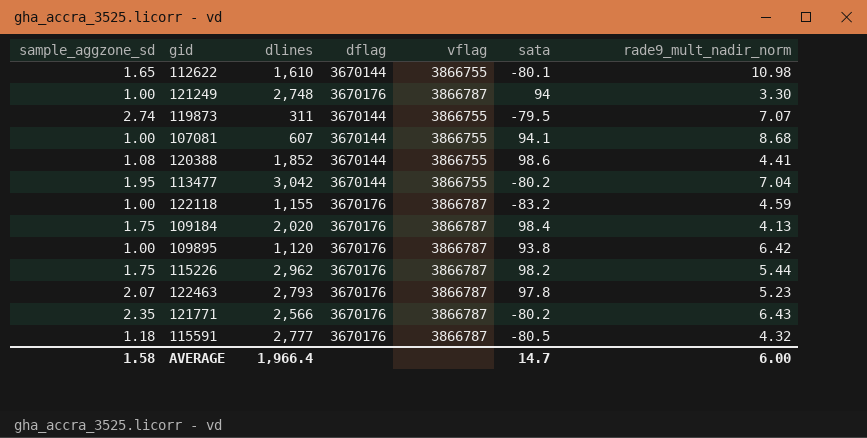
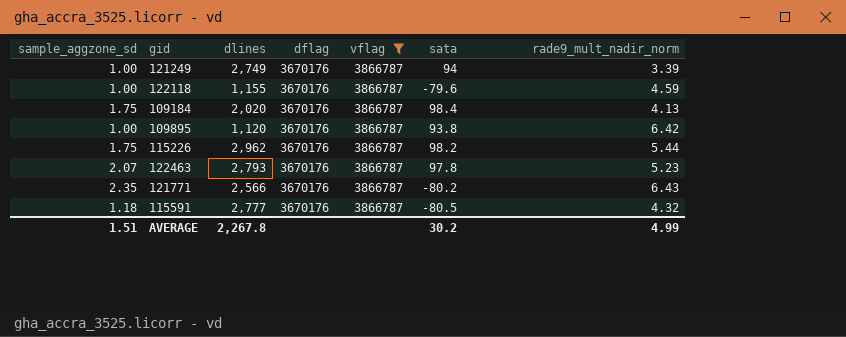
filter: none -> vflag = 3866787
121249 | dlines: 2,748 -> 2,749
121249 | rade9_mult_nadir_norm: 3.30 -> 3.39
122118 | sata: -83.2 -> -79.6
AVERAGE | sample_aggzone_sd: 1.58 -> 1.51
AVERAGE | dlines: 1,966.4 -> 2,267.8
AVERAGE | sata: 14.7 -> 30.2
AVERAGE | rade9_mult_nadir_norm: 6.00 -> 4.99

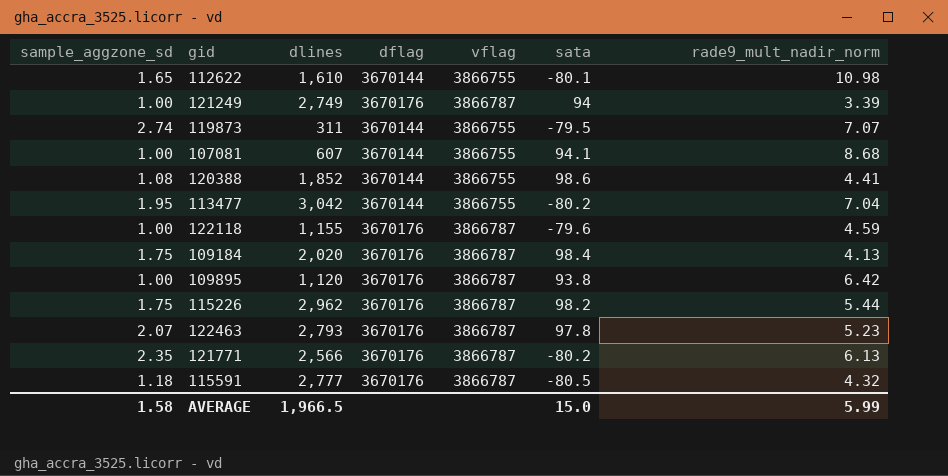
filter: vflag = 3866787 -> none
121771 | rade9_mult_nadir_norm: 6.43 -> 6.13
AVERAGE | sample_aggzone_sd: 1.51 -> 1.58
AVERAGE | dlines: 2,267.8 -> 1,966.5
AVERAGE | sata: 30.2 -> 15.0
AVERAGE | rade9_mult_nadir_norm: 4.99 -> 5.99

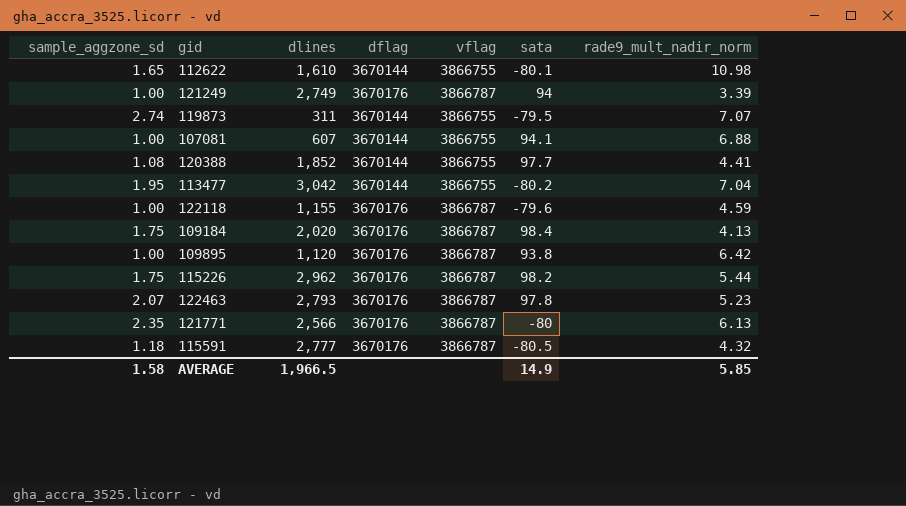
107081 | rade9_mult_nadir_norm: 8.68 -> 6.88
120388 | sata: 98.6 -> 97.7
121771 | sata: -80.2 -> -80
AVERAGE | sata: 15.0 -> 14.9
AVERAGE | rade9_mult_nadir_norm: 5.99 -> 5.85

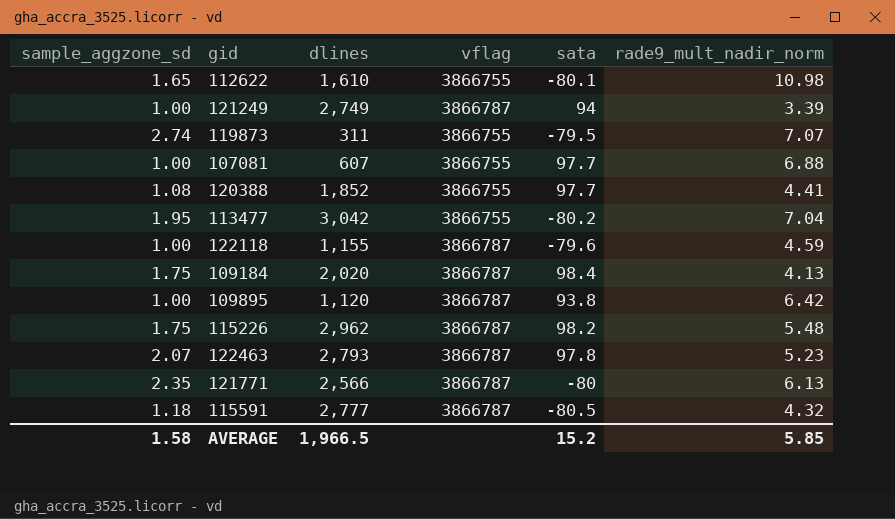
column dflag | position: 4 -> none
107081 | sata: 94.1 -> 97.7
115226 | rade9_mult_nadir_norm: 5.44 -> 5.48
AVERAGE | sata: 14.9 -> 15.2

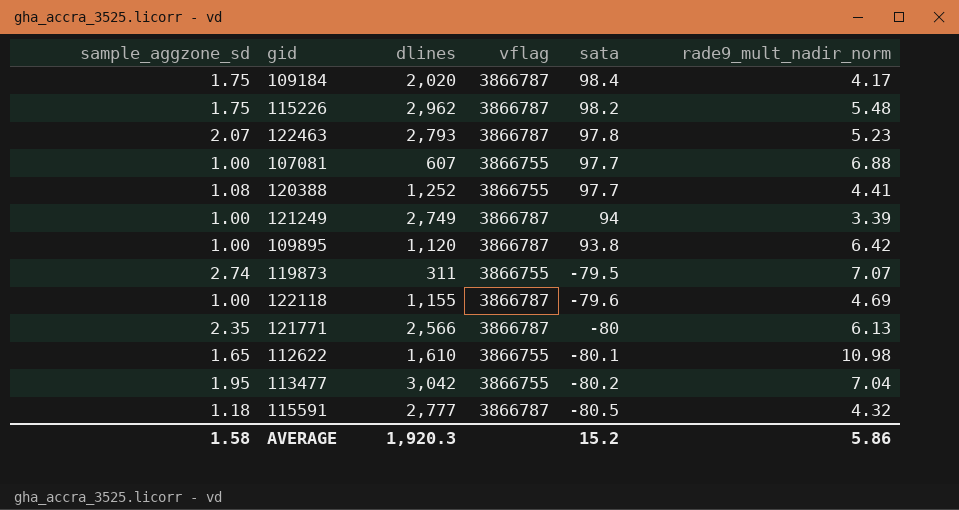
row order: none -> sata descending
109184 | rade9_mult_nadir_norm: 4.13 -> 4.17
120388 | dlines: 1,852 -> 1,252
122118 | rade9_mult_nadir_norm: 4.59 -> 4.69
AVERAGE | dlines: 1,966.5 -> 1,920.3
AVERAGE | rade9_mult_nadir_norm: 5.85 -> 5.86

